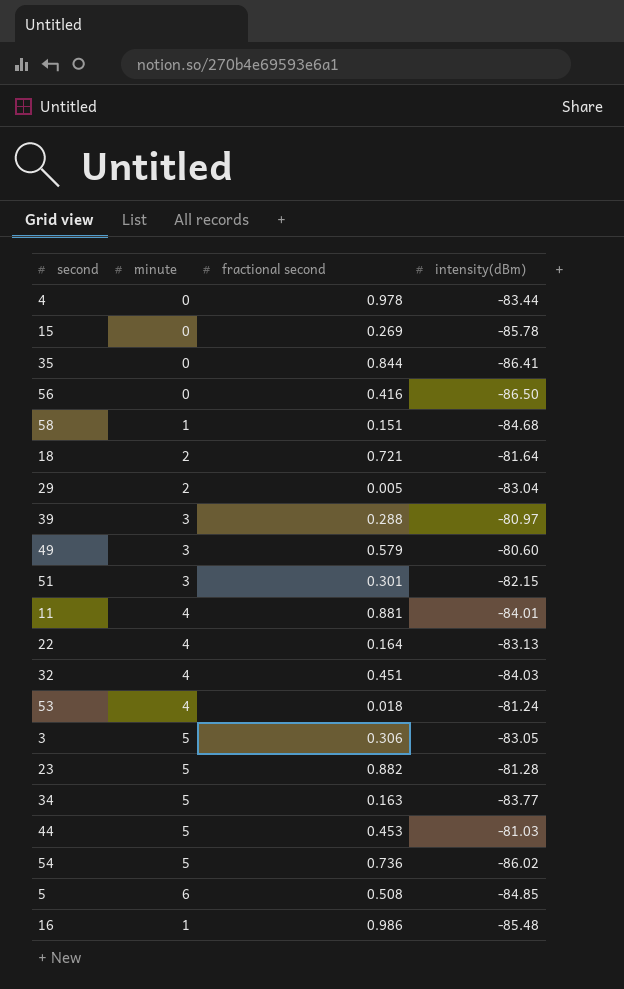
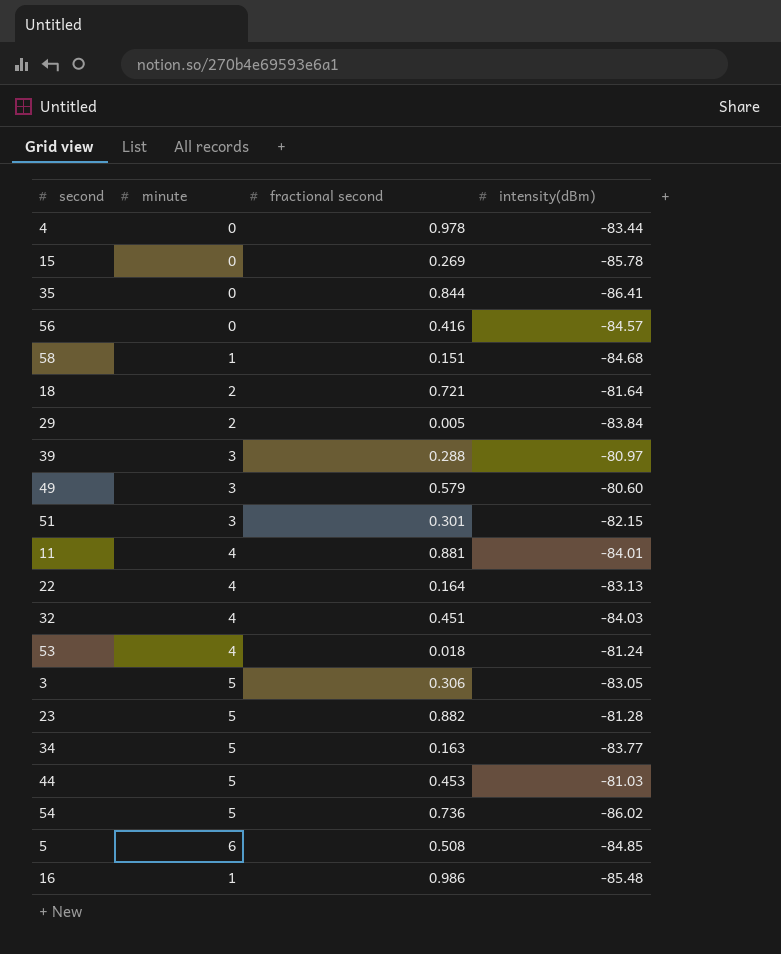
56 | intensity(dBm): -86.50 -> -84.57
29 | intensity(dBm): -83.04 -> -83.84

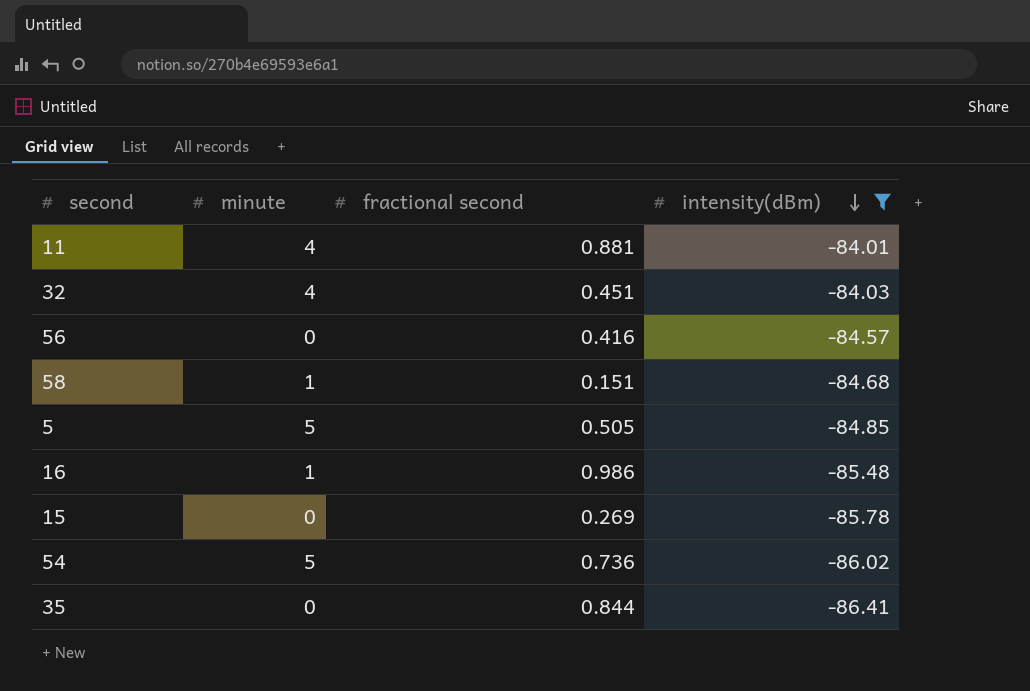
filter: none -> intensity(dBm) <= -84.01
row order: none -> intensity(dBm) descending
5 | minute: 6 -> 5
5 | fractional second: 0.508 -> 0.505

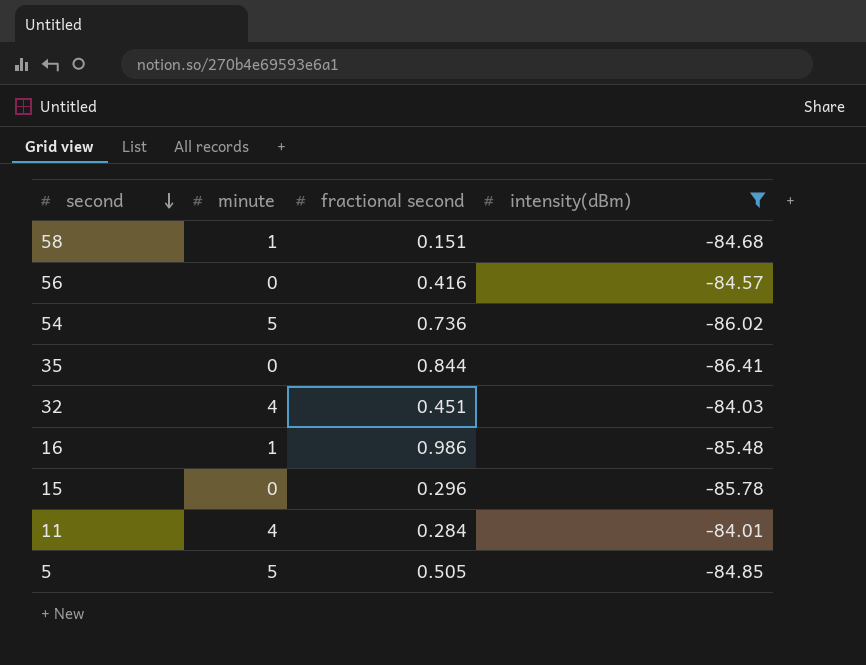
row order: intensity(dBm) descending -> second descending
15 | fractional second: 0.269 -> 0.296
11 | fractional second: 0.881 -> 0.284

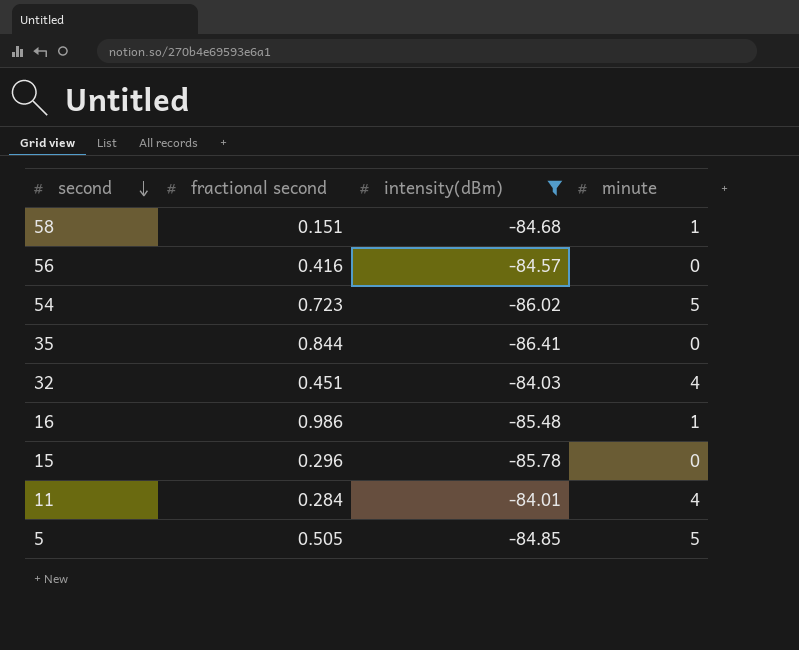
column minute | position: 2 -> 4
54 | fractional second: 0.736 -> 0.723

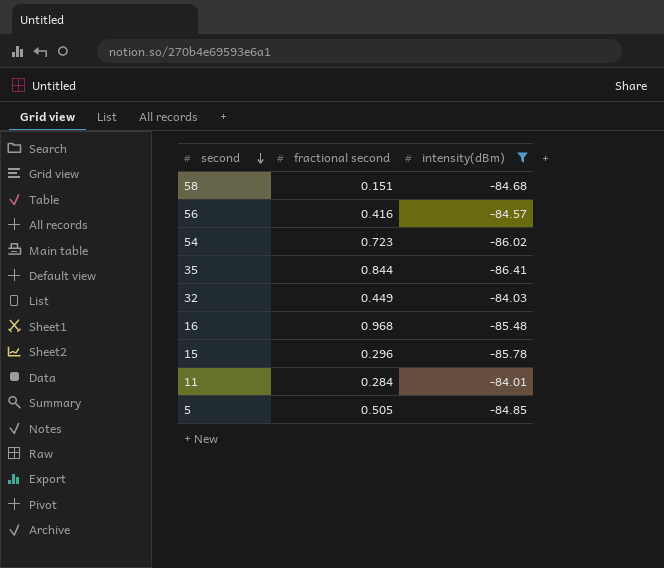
column minute | position: 4 -> none
32 | fractional second: 0.451 -> 0.449
16 | fractional second: 0.986 -> 0.968

